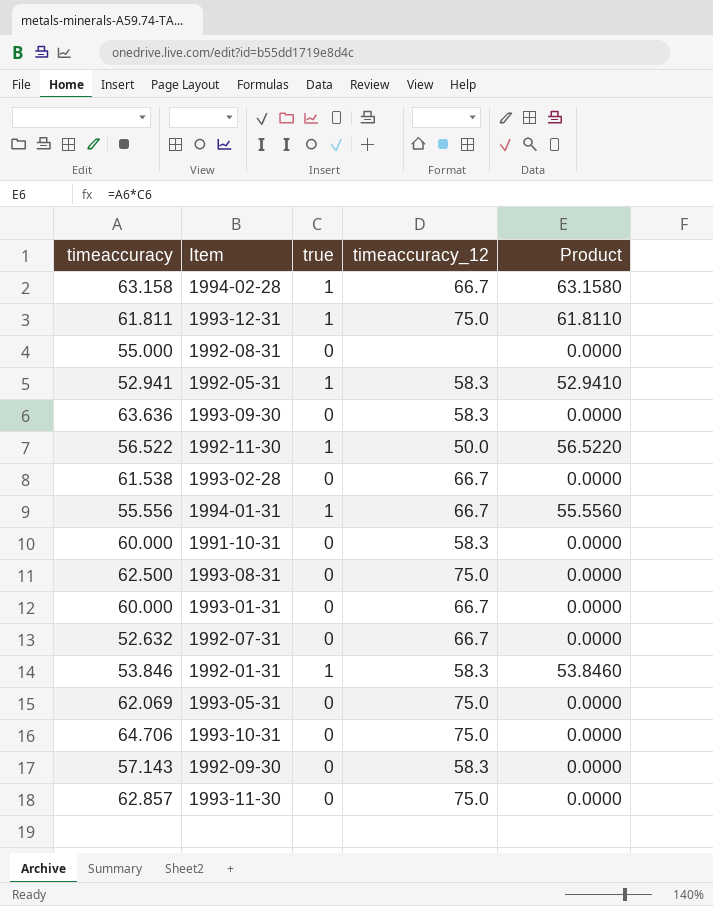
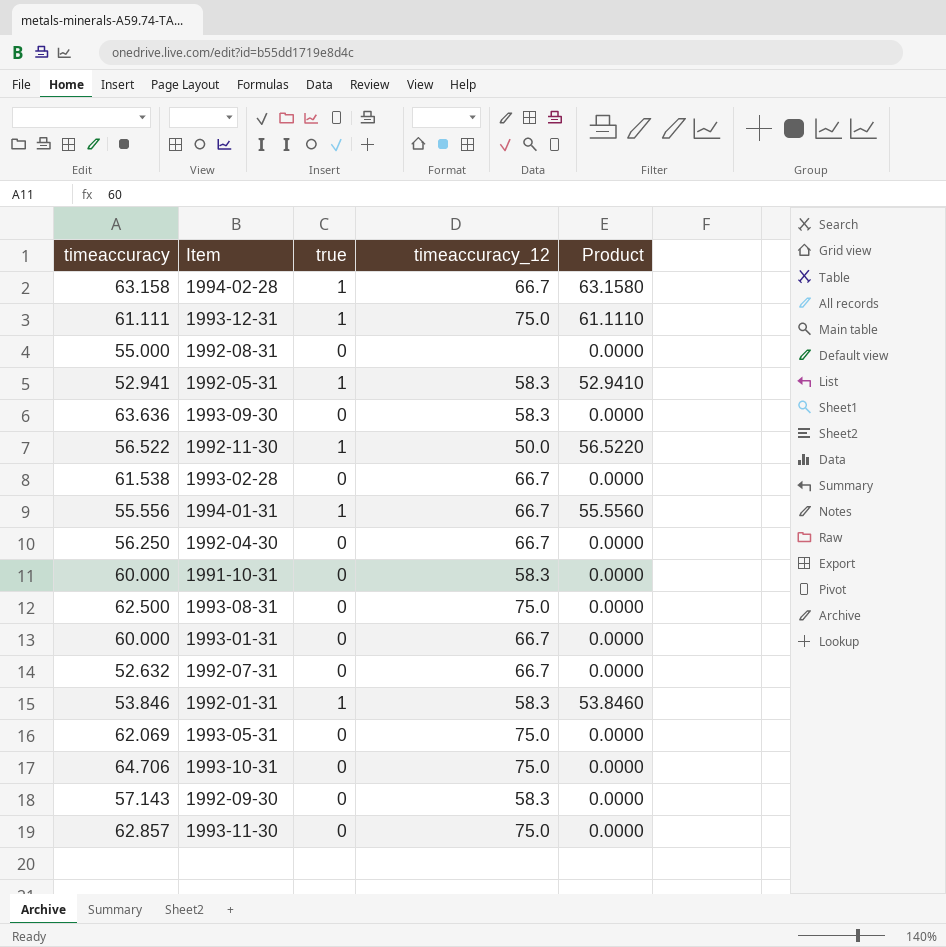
1993-12-31 | timeaccuracy: 61.811 -> 61.111
1993-12-31 | Product: 61.8110 -> 61.1110
row 1992-04-30: none -> 56.250 | 0 | 66.7 | 0.0000

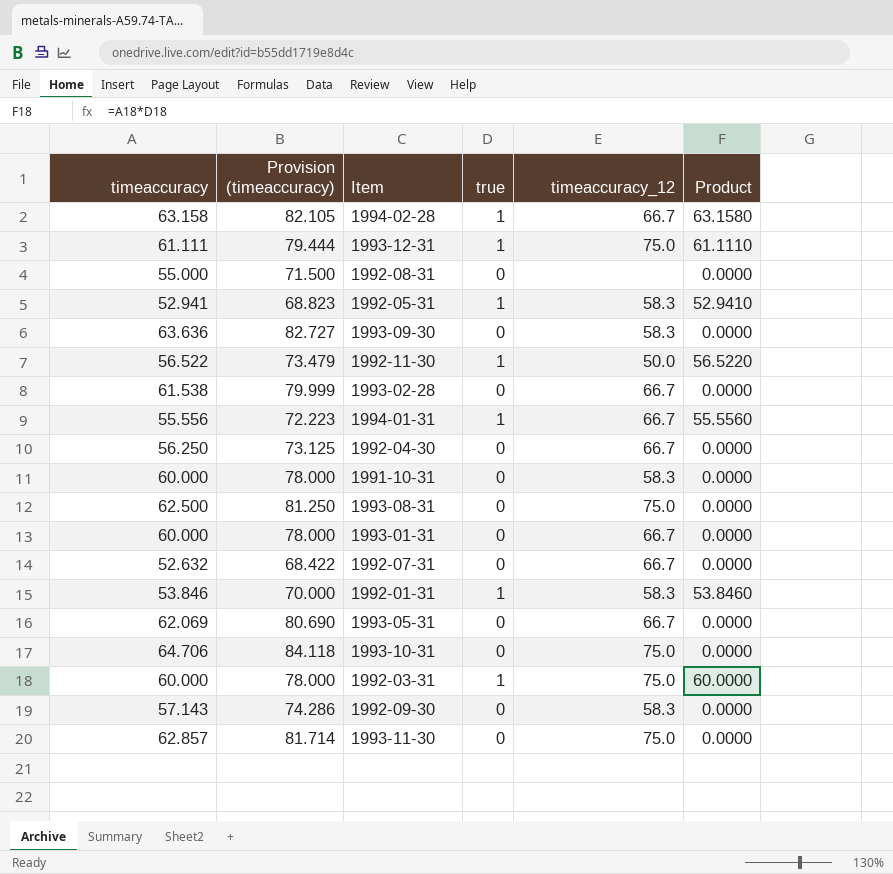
column Provision (timeaccuracy) | formula: none -> [timeaccuracy] * 1.3
1993-05-31 | timeaccuracy_12: 75.0 -> 66.7
row 1992-03-31: none -> 60.000 | 78.000 | 1 | 75.0 | 60.0000

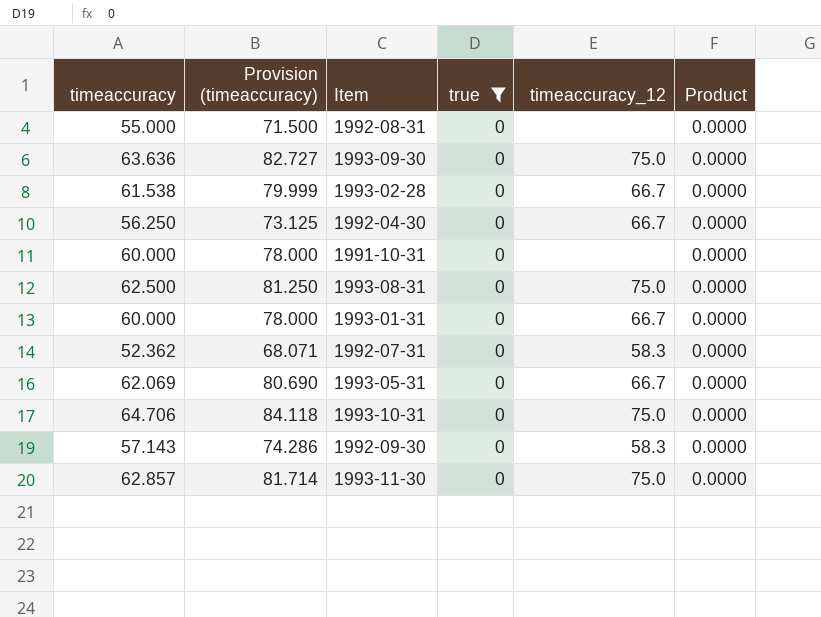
filter: none -> true = 0
1993-09-30 | timeaccuracy_12: 58.3 -> 75.0
1991-10-31 | timeaccuracy_12: 58.3 -> none
1992-07-31 | timeaccuracy: 52.632 -> 52.362
1992-07-31 | Provision (timeaccuracy): 68.422 -> 68.071
1992-07-31 | timeaccuracy_12: 66.7 -> 58.3

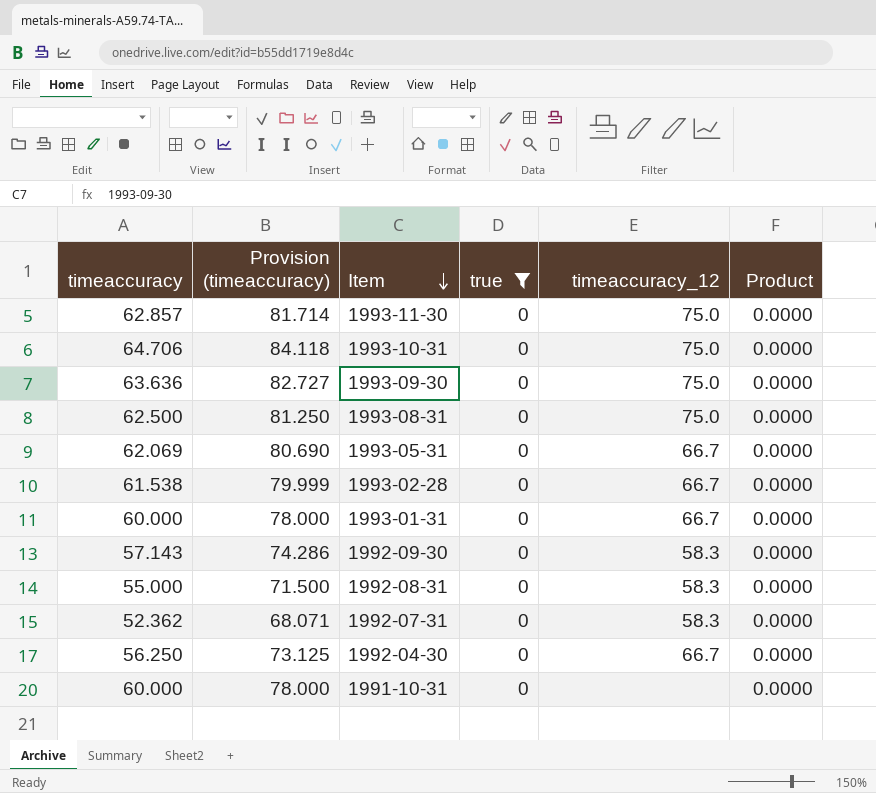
row order: none -> Item descending
1992-08-31 | timeaccuracy_12: none -> 58.3

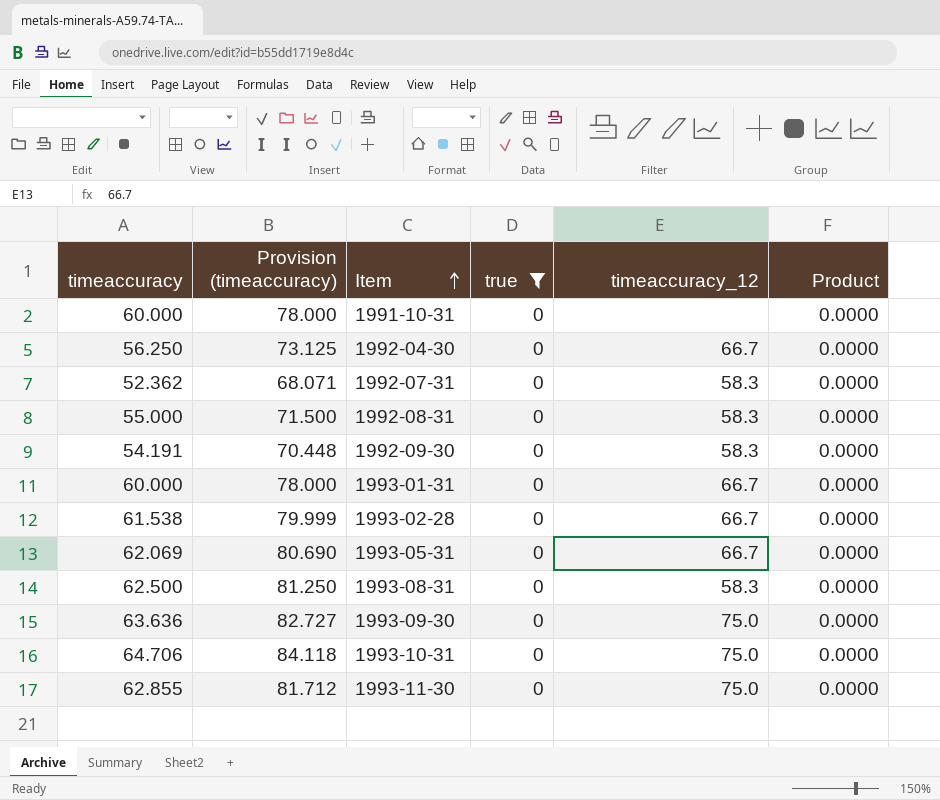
row order: Item descending -> Item ascending
1992-09-30 | timeaccuracy: 57.143 -> 54.191
1992-09-30 | Provision (timeaccuracy): 74.286 -> 70.448
1993-08-31 | timeaccuracy_12: 75.0 -> 58.3
1993-11-30 | timeaccuracy: 62.857 -> 62.855
1993-11-30 | Provision (timeaccuracy): 81.714 -> 81.712

